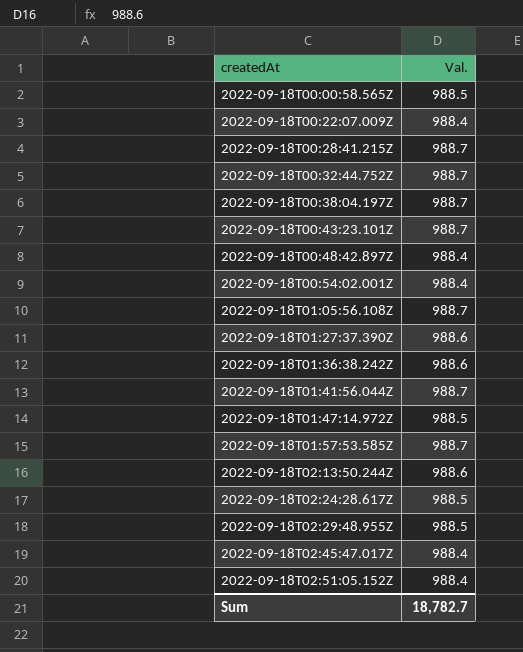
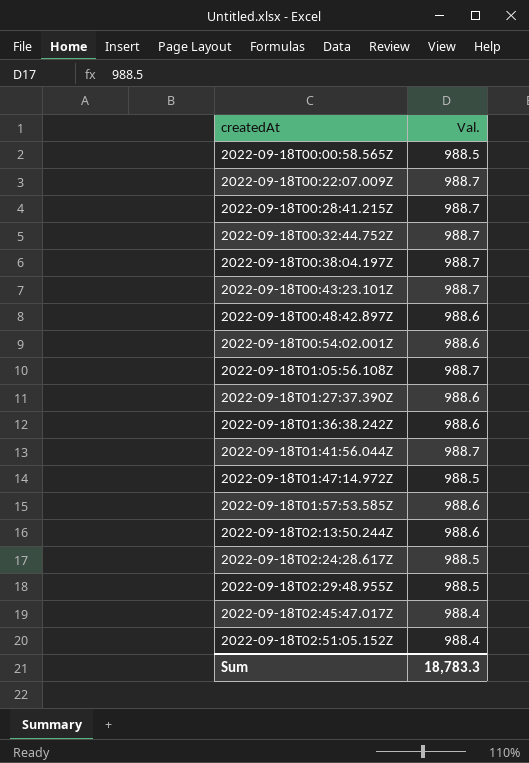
2022-09-18T00:22:07.009Z | Val.: 988.4 -> 988.7
2022-09-18T00:48:42.897Z | Val.: 988.4 -> 988.6
2022-09-18T00:54:02.001Z | Val.: 988.4 -> 988.6
2022-09-18T01:57:53.585Z | Val.: 988.7 -> 988.6
Sum | Val.: 18,782.7 -> 18,783.3

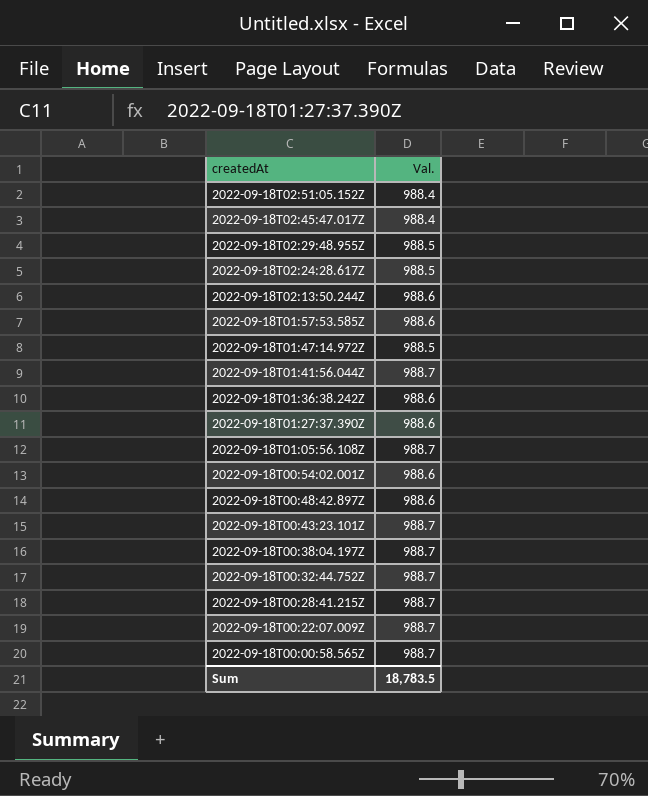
row order: createdAt ascending -> createdAt descending
2022-09-18T00:00:58.565Z | Val.: 988.5 -> 988.7
Sum | Val.: 18,783.3 -> 18,783.5

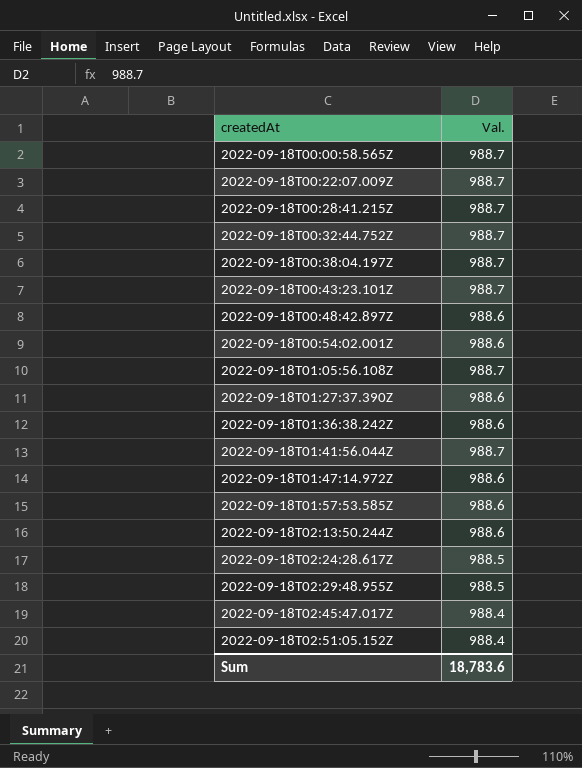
row order: createdAt descending -> createdAt ascending
2022-09-18T01:47:14.972Z | Val.: 988.5 -> 988.6
Sum | Val.: 18,783.5 -> 18,783.6

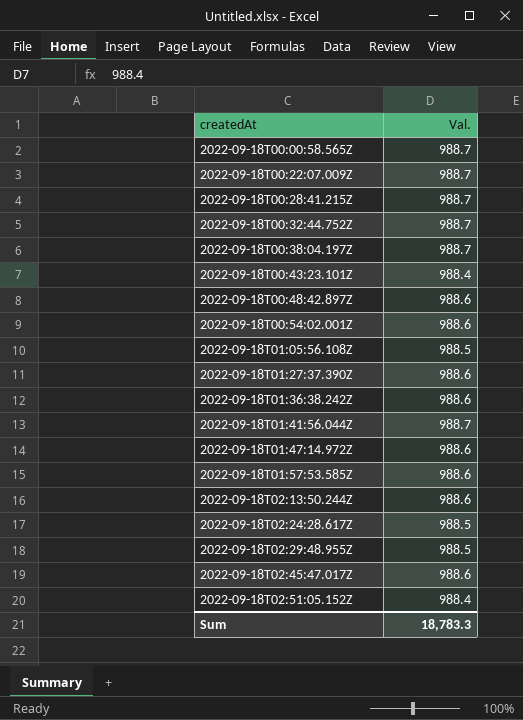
2022-09-18T00:43:23.101Z | Val.: 988.7 -> 988.4
2022-09-18T01:05:56.108Z | Val.: 988.7 -> 988.5
2022-09-18T02:45:47.017Z | Val.: 988.4 -> 988.6
Sum | Val.: 18,783.6 -> 18,783.3

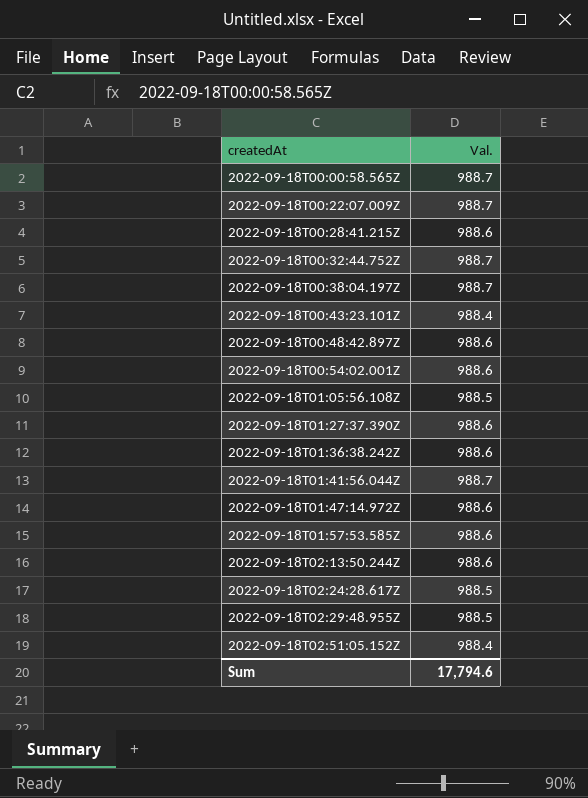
row 2022-09-18T02:45:47.017Z: 988.6 -> none
2022-09-18T00:28:41.215Z | Val.: 988.7 -> 988.6
Sum | Val.: 18,783.3 -> 17,794.6

